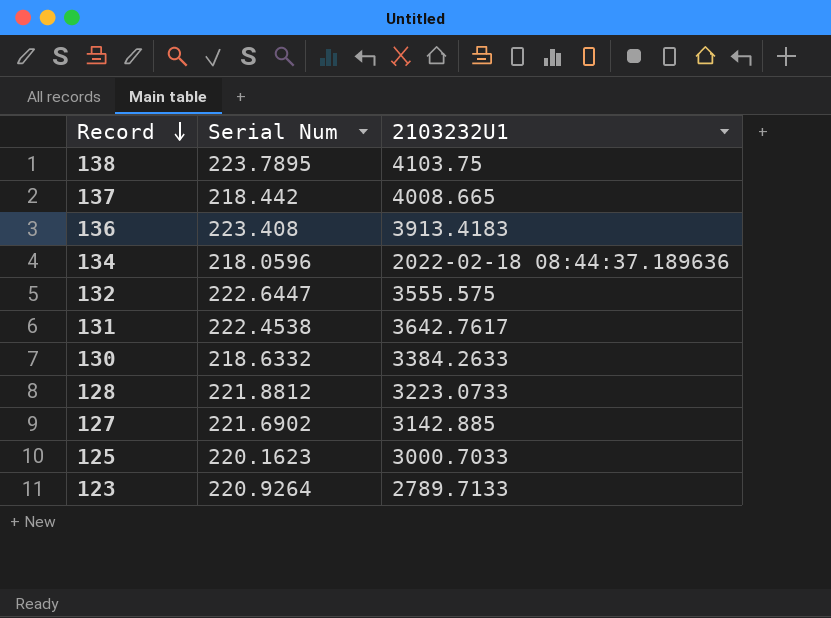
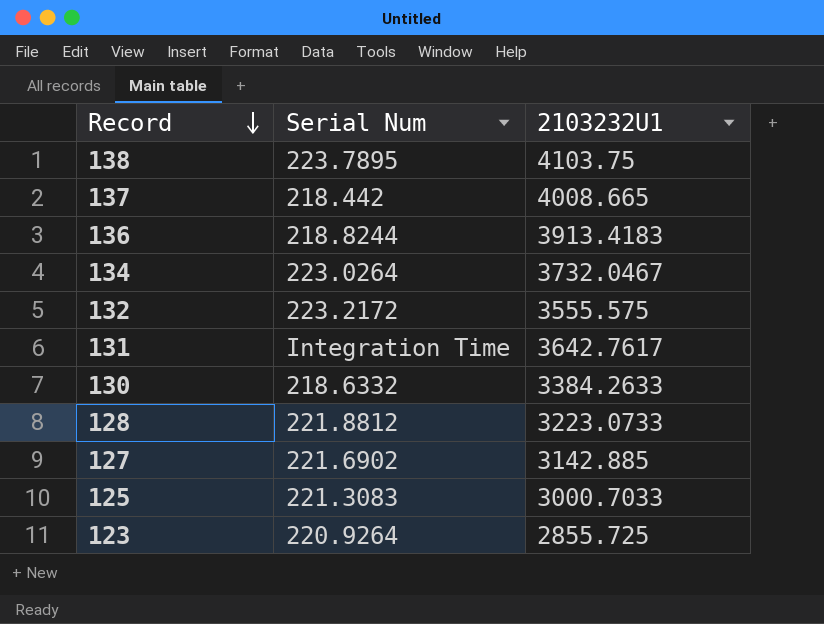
136 | Serial Num: 223.408 -> 218.8244
134 | Serial Num: 218.0596 -> 223.0264
134 | 2103232U1: 2022-02-18 08:44:37.189636 -> 3732.0467
132 | Serial Num: 222.6447 -> 223.2172
131 | Serial Num: 222.4538 -> Integration Time
125 | Serial Num: 220.1623 -> 221.3083
123 | 2103232U1: 2789.7133 -> 2855.725

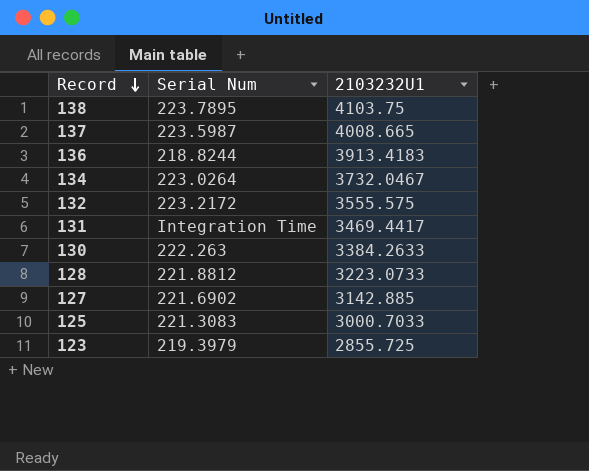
137 | Serial Num: 218.442 -> 223.5987
131 | 2103232U1: 3642.7617 -> 3469.4417
130 | Serial Num: 218.6332 -> 222.263
123 | Serial Num: 220.9264 -> 219.3979

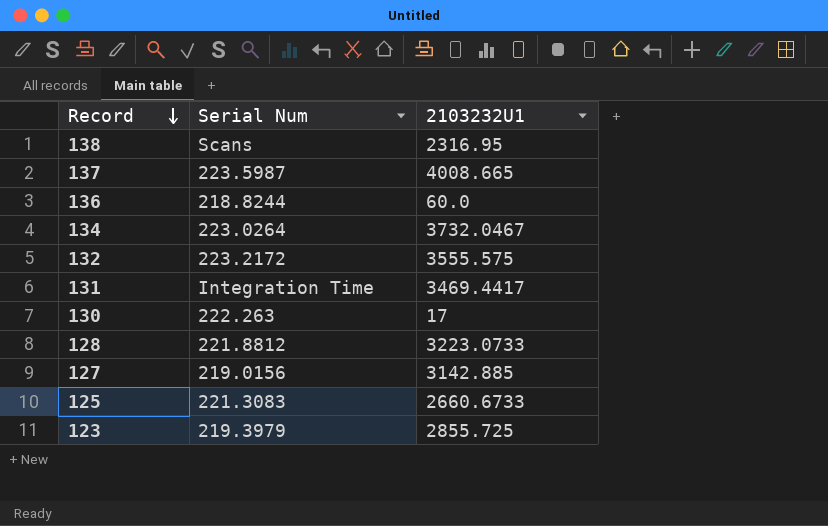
138 | Serial Num: 223.7895 -> Scans
138 | 2103232U1: 4103.75 -> 2316.95
136 | 2103232U1: 3913.4183 -> 60.0
130 | 2103232U1: 3384.2633 -> 17
127 | Serial Num: 221.6902 -> 219.0156
125 | 2103232U1: 3000.7033 -> 2660.6733

